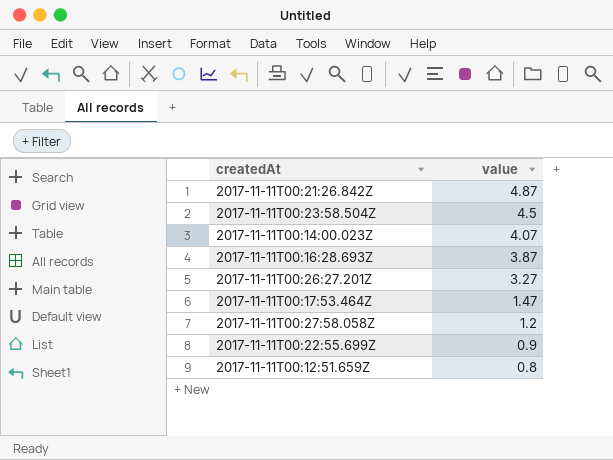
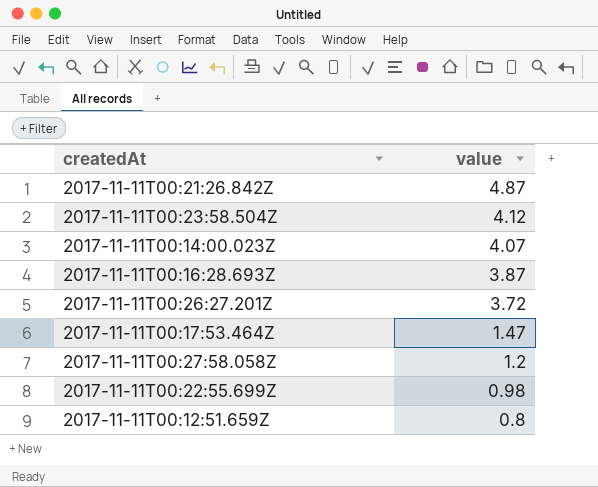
2017-11-11T00:23:58.504Z | value: 4.5 -> 4.12
2017-11-11T00:26:27.201Z | value: 3.27 -> 3.72
2017-11-11T00:22:55.699Z | value: 0.9 -> 0.98

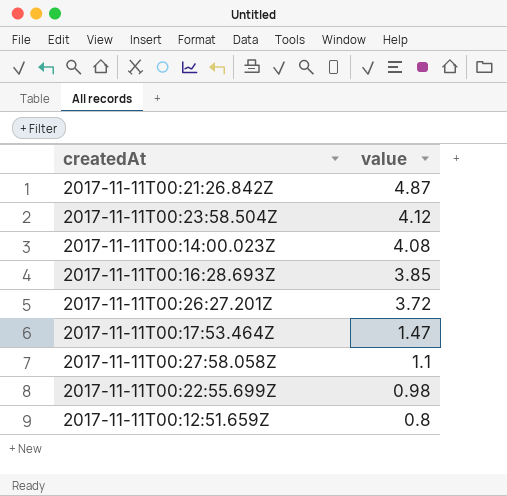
2017-11-11T00:14:00.023Z | value: 4.07 -> 4.08
2017-11-11T00:16:28.693Z | value: 3.87 -> 3.85
2017-11-11T00:27:58.058Z | value: 1.2 -> 1.1

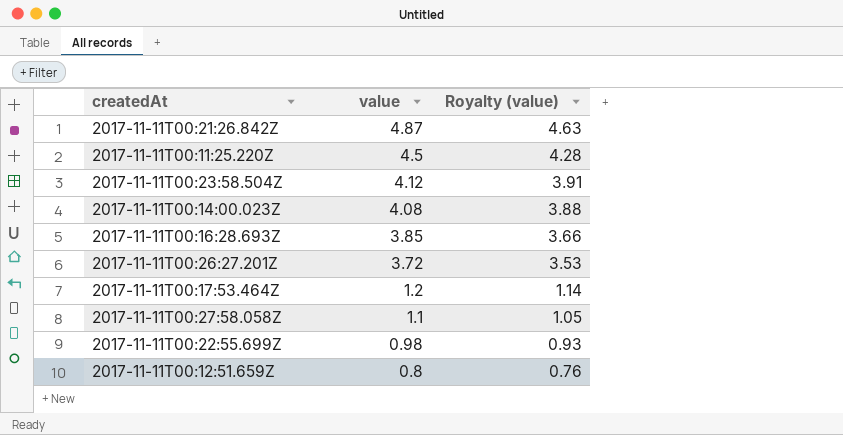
column Royalty (value) | formula: none -> [value] * 0.95
row 2017-11-11T00:11:25.220Z: none -> 4.5 | 4.28
2017-11-11T00:17:53.464Z | value: 1.47 -> 1.2

